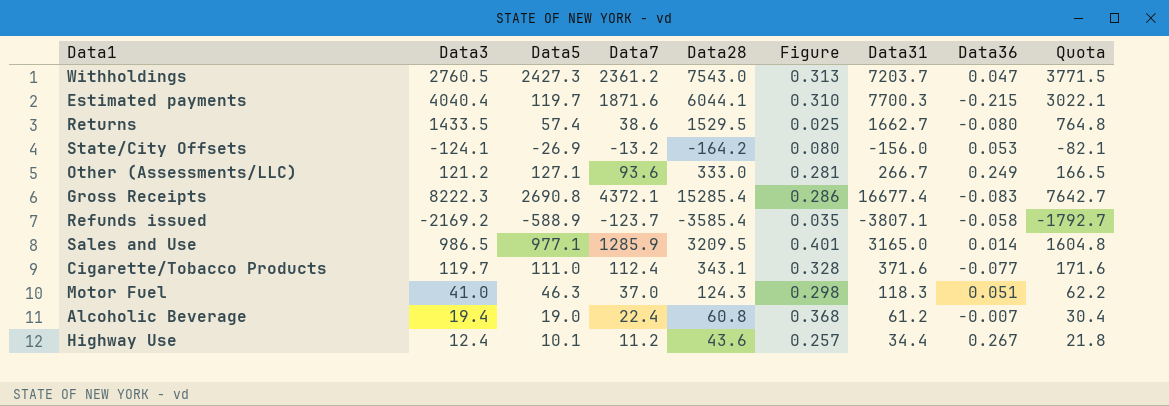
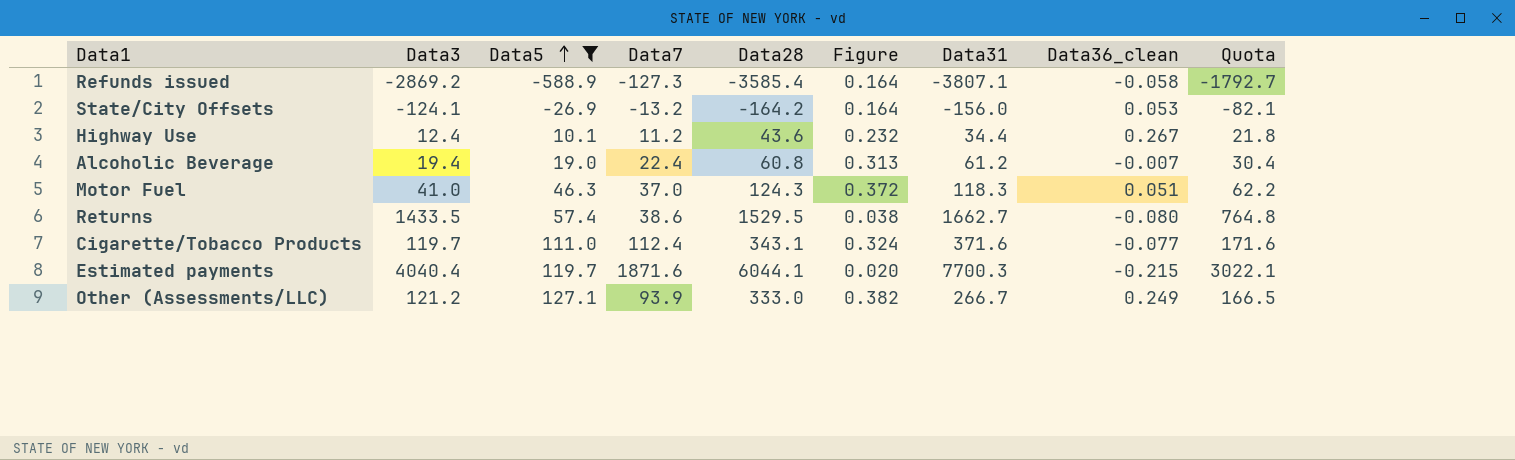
filter: none -> Data5 <= 127.1
row order: none -> Data5 ascending
column Figure | formula: [Data7] / [Data28] -> [Data5] / [Data28]
column name: Data36 -> Data36_clean
Refunds issued | Data3: -2169.2 -> -2869.2
Refunds issued | Data7: -123.7 -> -127.3
Other (Assessments/LLC) | Data7: 93.6 -> 93.9

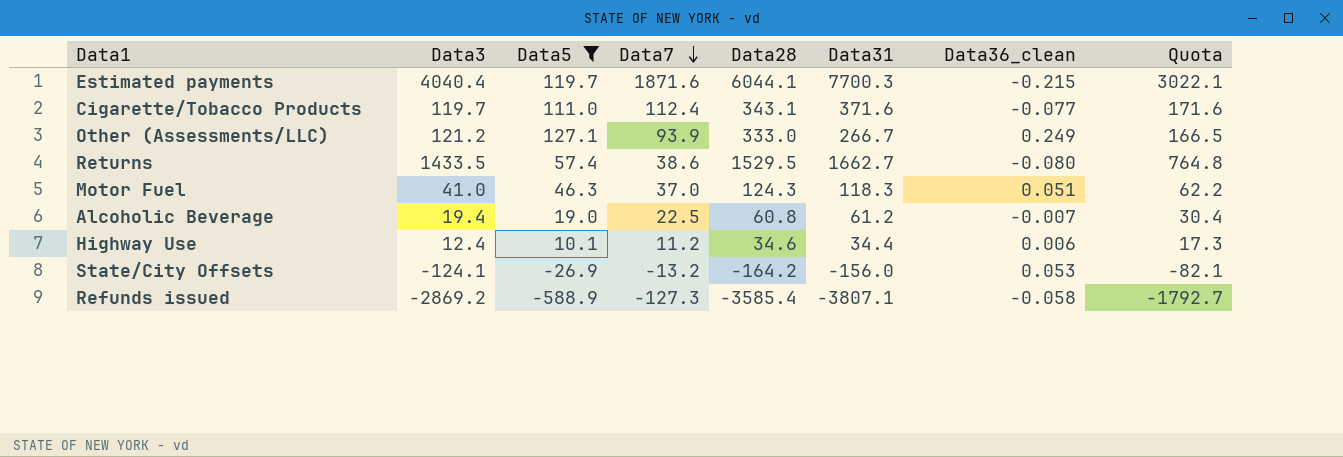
row order: Data5 ascending -> Data7 descending
column Figure | formula: [Data5] / [Data28] -> none
Alcoholic Beverage | Data7: 22.4 -> 22.5
Highway Use | Data28: 43.6 -> 34.6
Highway Use | Data36_clean: 0.267 -> 0.006
Highway Use | Quota: 21.8 -> 17.3

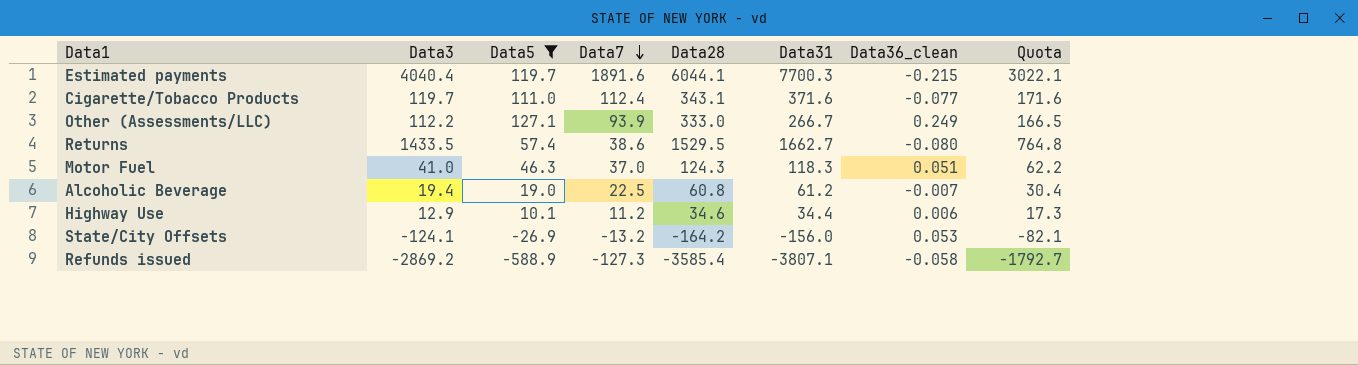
Estimated payments | Data7: 1871.6 -> 1891.6
Other (Assessments/LLC) | Data3: 121.2 -> 112.2
Highway Use | Data3: 12.4 -> 12.9

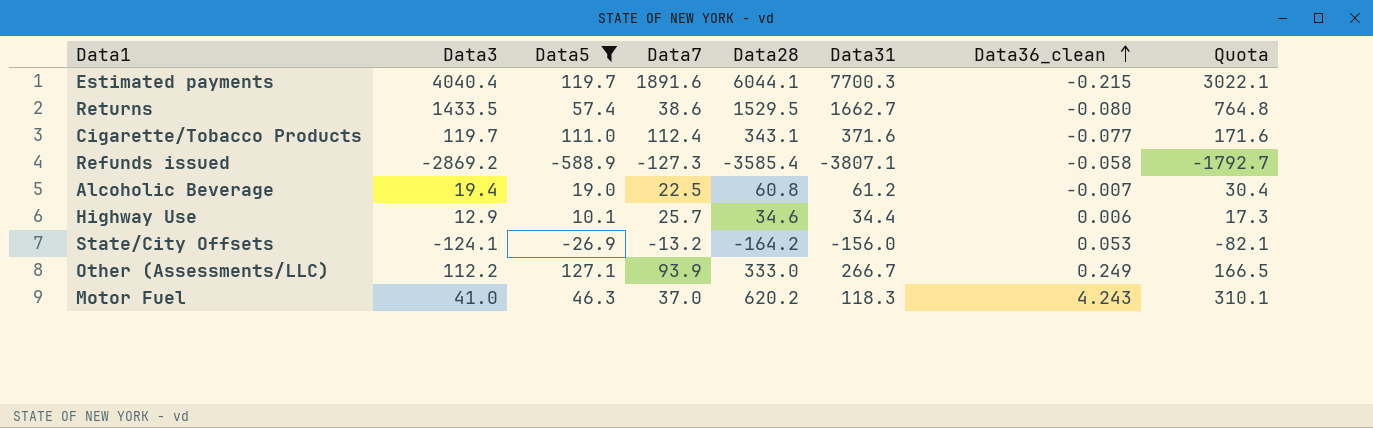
row order: Data7 descending -> Data36_clean ascending
Highway Use | Data7: 11.2 -> 25.7
Motor Fuel | Data28: 124.3 -> 620.2
Motor Fuel | Data36_clean: 0.051 -> 4.243
Motor Fuel | Quota: 62.2 -> 310.1

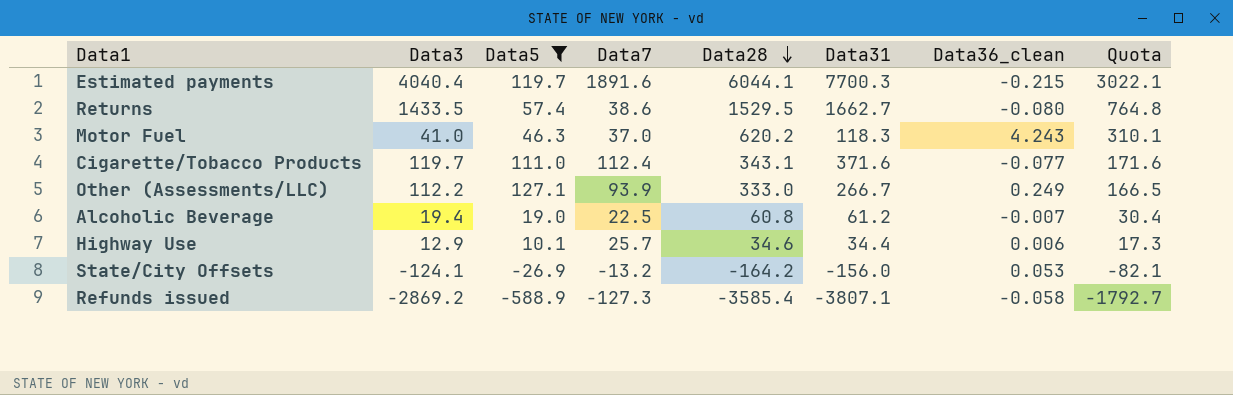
row order: Data36_clean ascending -> Data28 descending

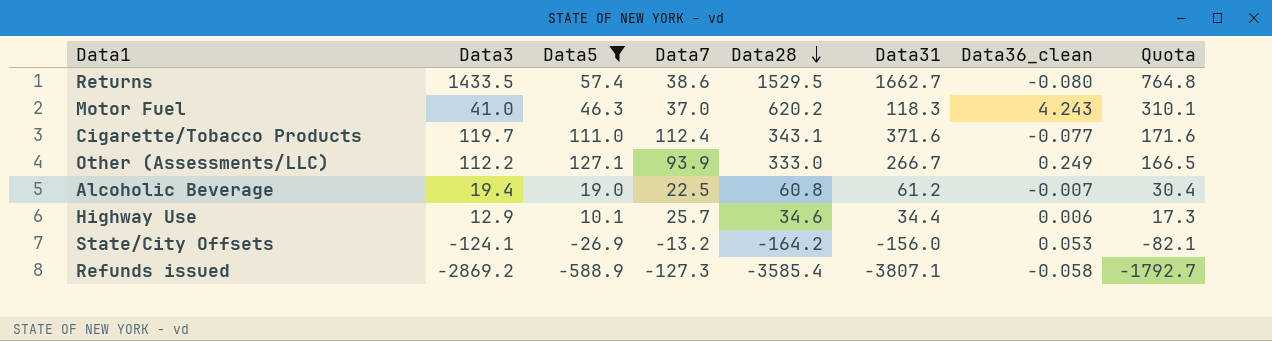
row Estimated payments: 4040.4 | 119.7 | 1891.6 | 6044.1 | 7700.3 | -0.215 | 3022.1 -> none

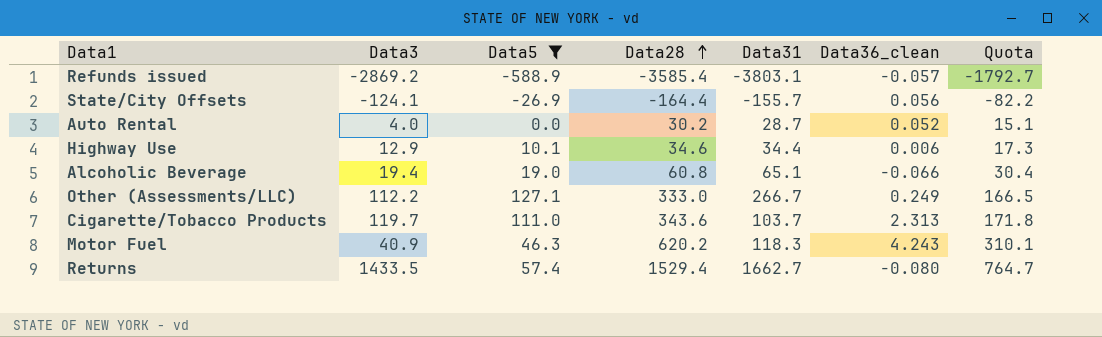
row order: Data28 descending -> Data28 ascending
column Data7 | position: 4 -> none
Refunds issued | Data31: -3807.1 -> -3803.1
Refunds issued | Data36_clean: -0.058 -> -0.057
State/City Offsets | Data28: -164.2 -> -164.4
State/City Offsets | Data31: -156.0 -> -155.7
State/City Offsets | Data36_clean: 0.053 -> 0.056
State/City Offsets | Quota: -82.1 -> -82.2
row Auto Rental: none -> 4.0 | 0.0 | 30.2 | 28.7 | 0.052 | 15.1
Alcoholic Beverage | Data31: 61.2 -> 65.1
Alcoholic Beverage | Data36_clean: -0.007 -> -0.066
Cigarette/Tobacco Products | Data28: 343.1 -> 343.6
Cigarette/Tobacco Products | Data31: 371.6 -> 103.7
Cigarette/Tobacco Products | Data36_clean: -0.077 -> 2.313
Cigarette/Tobacco Products | Quota: 171.6 -> 171.8
Motor Fuel | Data3: 41.0 -> 40.9
Returns | Data28: 1529.5 -> 1529.4
Returns | Quota: 764.8 -> 764.7

